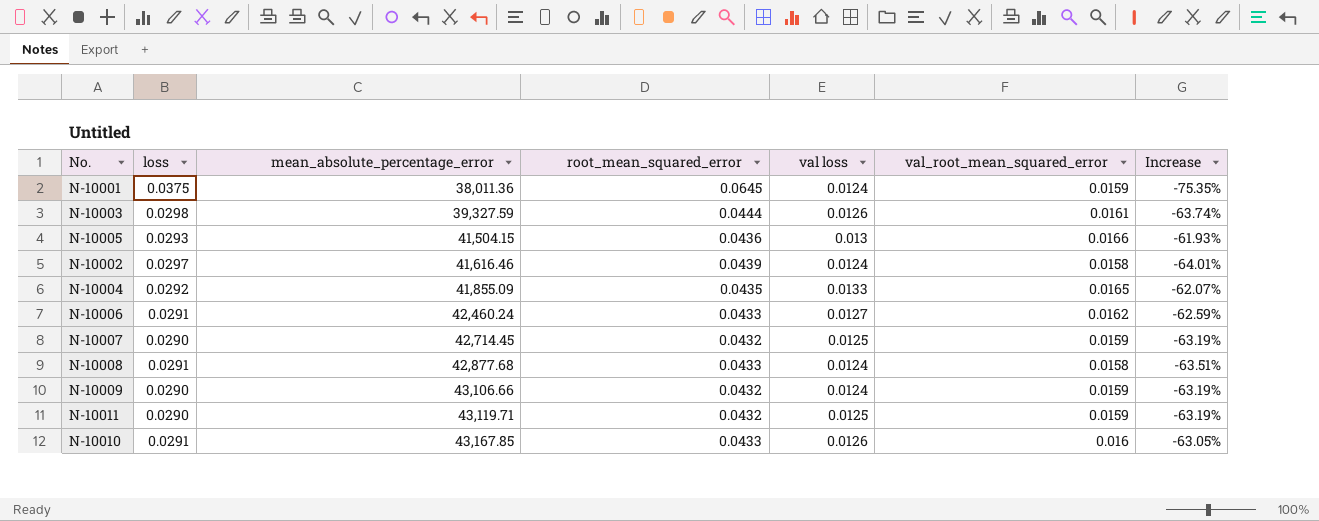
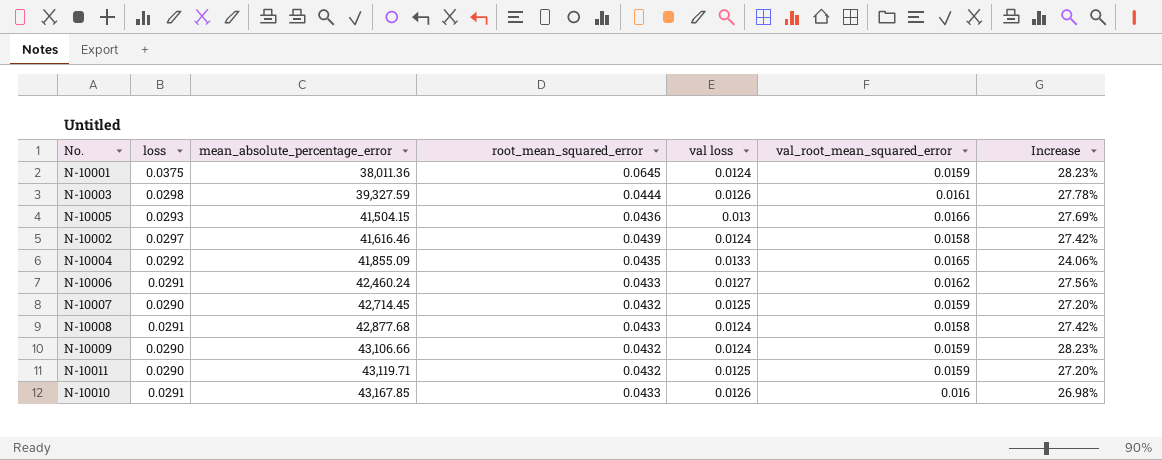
column Increase | formula: ([val_root_mean_squared_error] - [root_mean_squared_error]) / [root_mean_squared_error] -> ([val_root_mean_squared_error] - [val loss]) / [val loss]

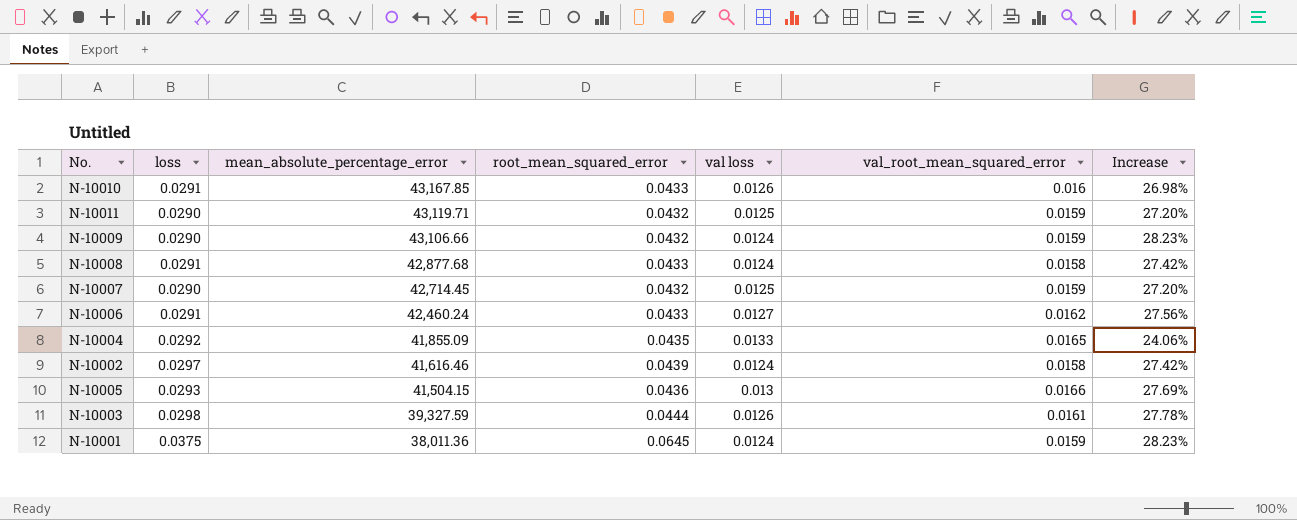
row order: mean_absolute_percentage_error ascending -> mean_absolute_percentage_error descending

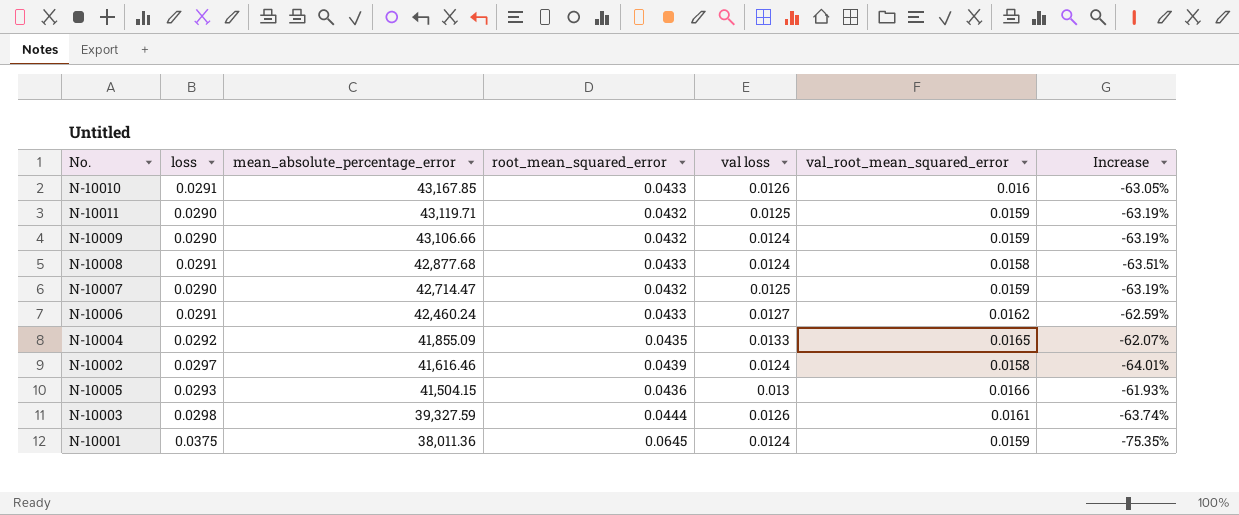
column Increase | formula: ([val_root_mean_squared_error] - [val loss]) / [val loss] -> ([val_root_mean_squared_error] - [root_mean_squared_error]) / [root_mean_squared_error]
N-10007 | mean_absolute_percentage_error: 42,714.45 -> 42,714.47

